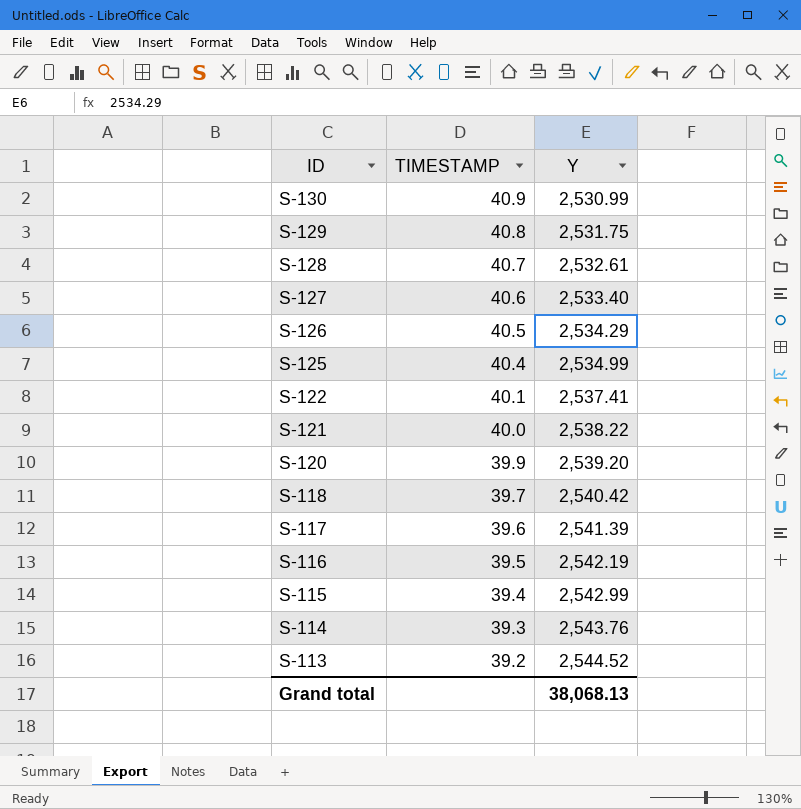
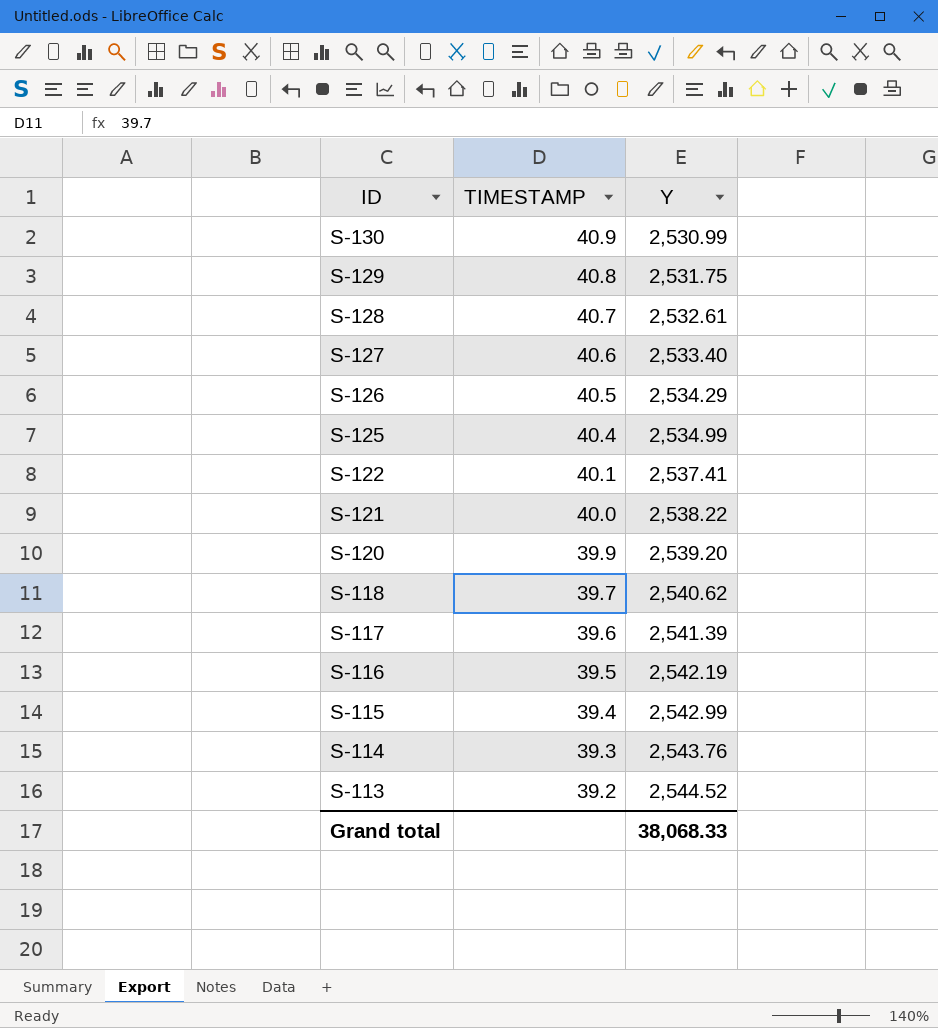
S-118 | Y: 2,540.42 -> 2,540.62
Grand total | Y: 38,068.13 -> 38,068.33

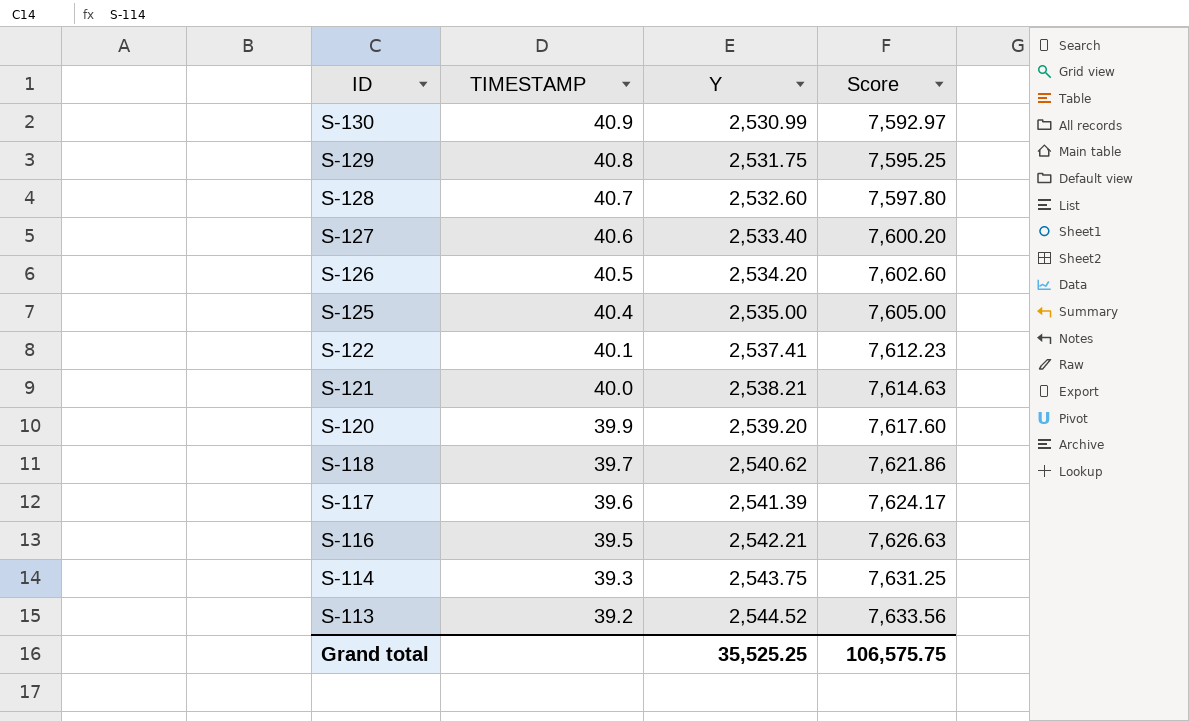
column Score | formula: none -> [Y] * 3
row S-115: 39.4 | 2,542.99 -> none
S-128 | Y: 2,532.61 -> 2,532.60
S-126 | Y: 2,534.29 -> 2,534.20
S-125 | Y: 2,534.99 -> 2,535.00
S-121 | Y: 2,538.22 -> 2,538.21
S-116 | Y: 2,542.19 -> 2,542.21
S-114 | Y: 2,543.76 -> 2,543.75
Grand total | Y: 38,068.33 -> 35,525.25

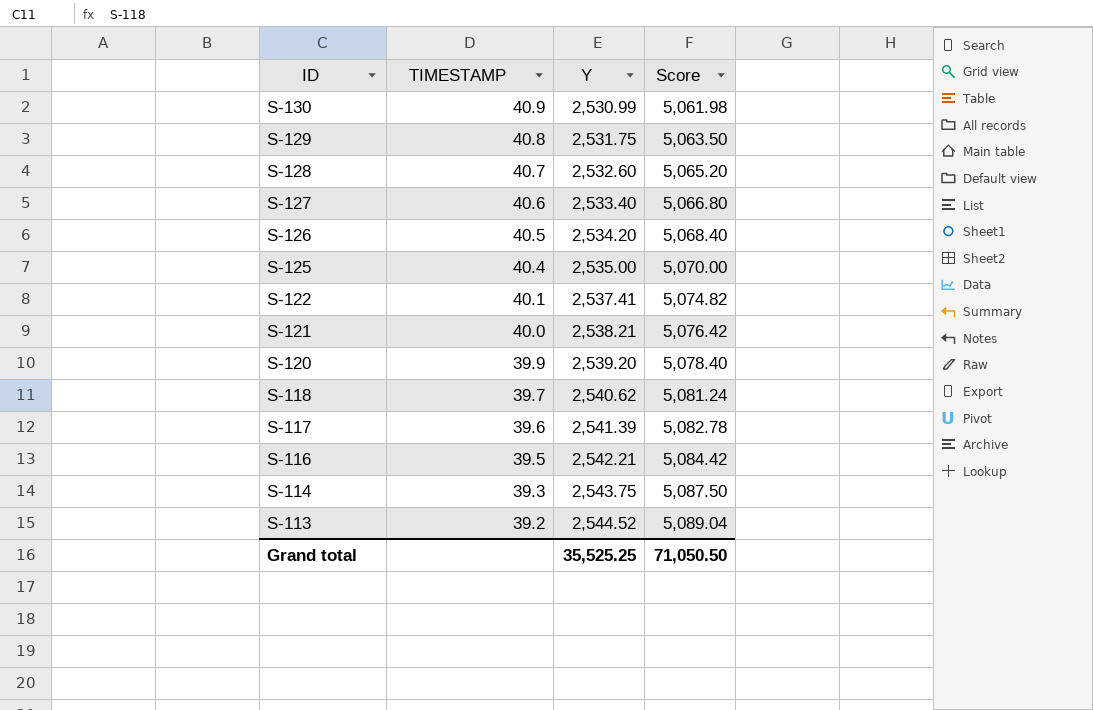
column Score | formula: [Y] * 3 -> [Y] * 2
Grand total | Score: 106,575.75 -> 71,050.50

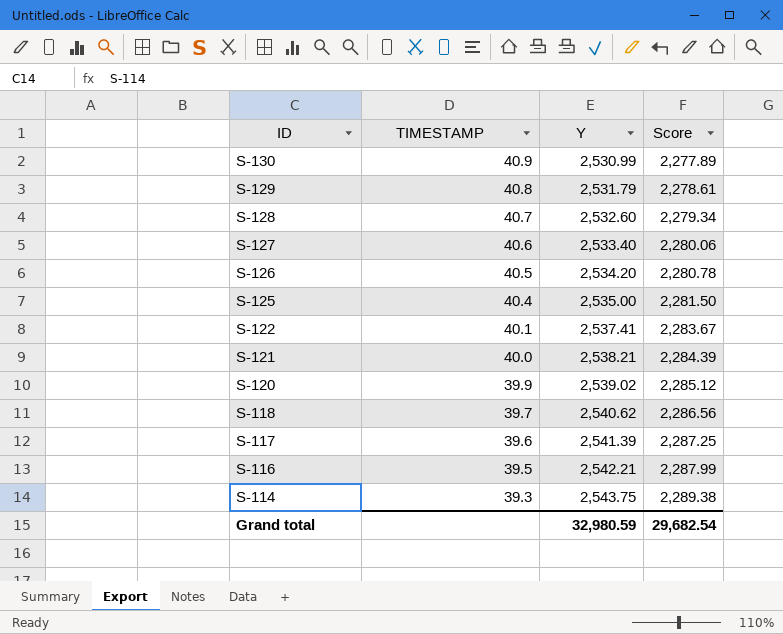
column Score | formula: [Y] * 2 -> [Y] * 0.9
row S-113: 39.2 | 2,544.52 | 5,089.04 -> none
S-129 | Y: 2,531.75 -> 2,531.79
S-120 | Y: 2,539.20 -> 2,539.02
Grand total | Y: 35,525.25 -> 32,980.59
Grand total | Score: 71,050.50 -> 29,682.54

